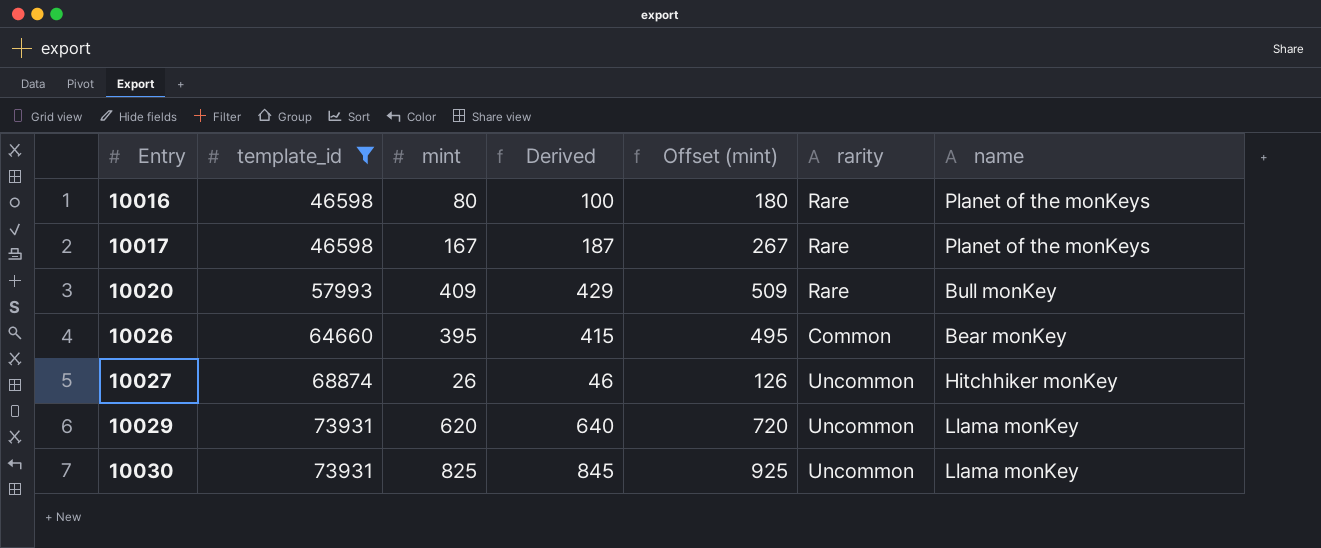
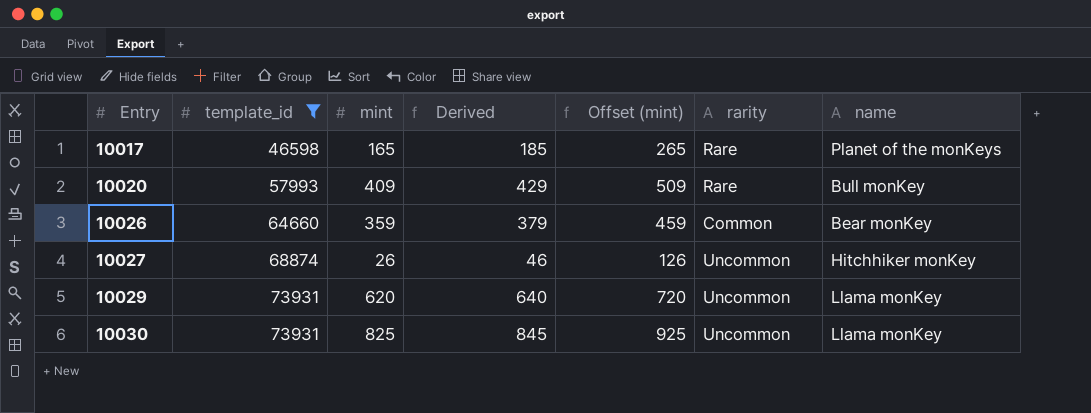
row 10016: 46598 | 80 | 100 | 180 | Rare | Planet of the monKeys -> none
10017 | mint: 167 -> 165
10017 | Derived: 187 -> 185
10017 | Offset (mint): 267 -> 265
10026 | mint: 395 -> 359
10026 | Derived: 415 -> 379
10026 | Offset (mint): 495 -> 459

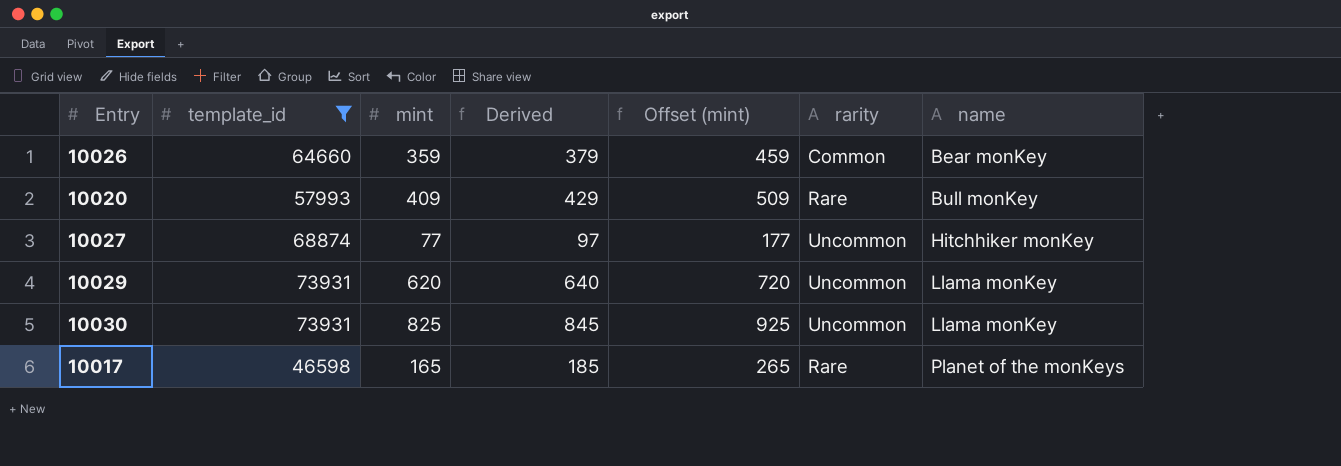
row order: Entry ascending -> name ascending
10027 | mint: 26 -> 77
10027 | Derived: 46 -> 97
10027 | Offset (mint): 126 -> 177

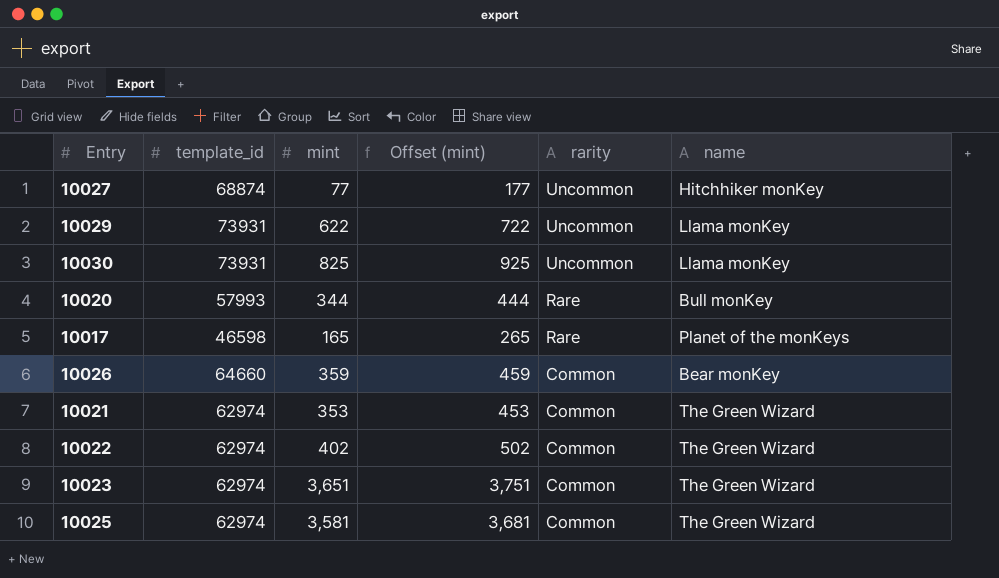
filter: template_id != 62974 -> none
row order: name ascending -> rarity descending
column Derived | formula: [mint] + 20 -> none
10029 | mint: 620 -> 622
10029 | Offset (mint): 720 -> 722
10020 | mint: 409 -> 344
10020 | Offset (mint): 509 -> 444

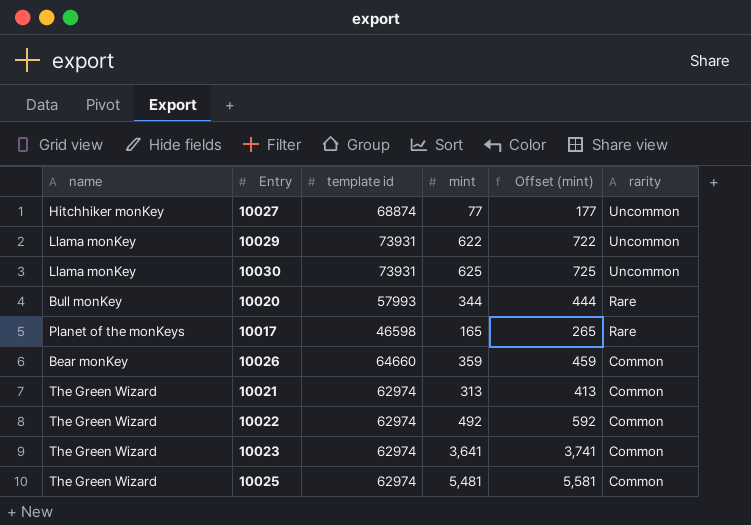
column name | position: 6 -> 1
column name: template_id -> template id
10030 | mint: 825 -> 625
10030 | Offset (mint): 925 -> 725
10021 | mint: 353 -> 313
10021 | Offset (mint): 453 -> 413
10022 | mint: 402 -> 492
10022 | Offset (mint): 502 -> 592
10023 | mint: 3,651 -> 3,641
10023 | Offset (mint): 3,751 -> 3,741
10025 | mint: 3,581 -> 5,481
10025 | Offset (mint): 3,681 -> 5,581

